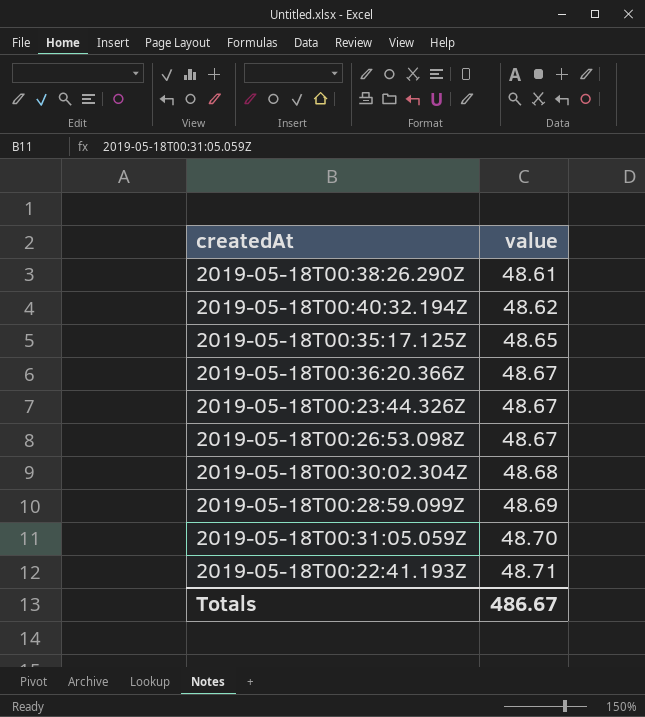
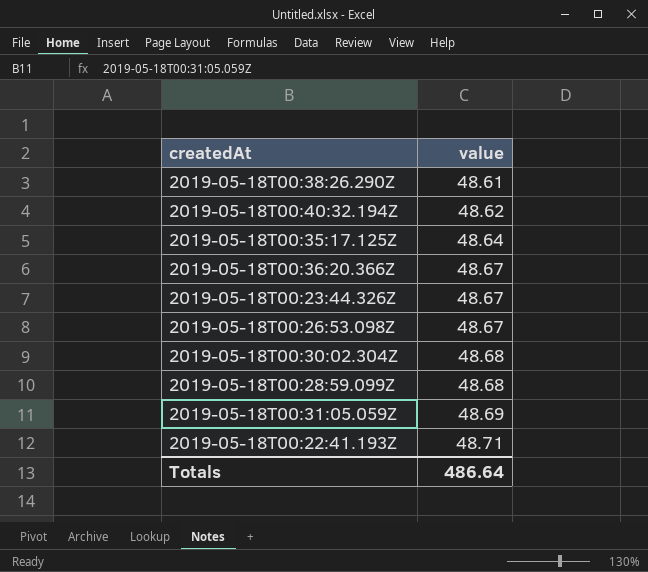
2019-05-18T00:35:17.125Z | value: 48.65 -> 48.64
2019-05-18T00:28:59.099Z | value: 48.69 -> 48.68
2019-05-18T00:31:05.059Z | value: 48.70 -> 48.69
Totals | value: 486.67 -> 486.64

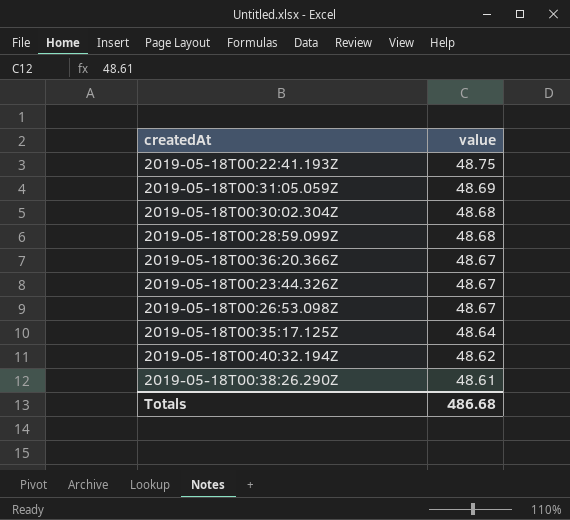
row order: value ascending -> value descending
2019-05-18T00:22:41.193Z | value: 48.71 -> 48.75
Totals | value: 486.64 -> 486.68

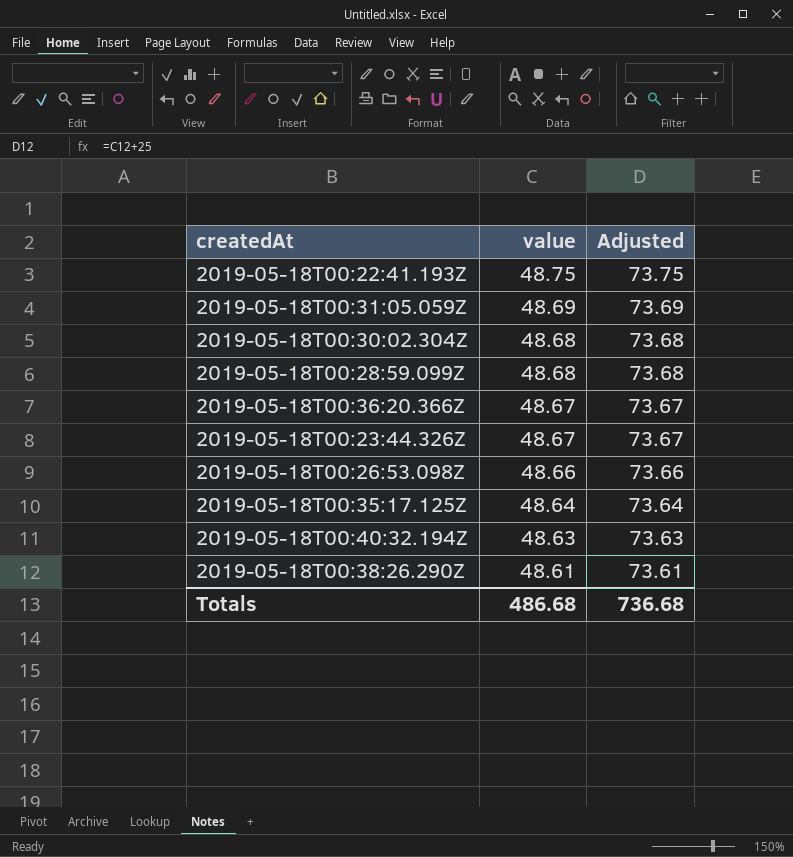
column Adjusted | formula: none -> [value] + 25
2019-05-18T00:26:53.098Z | value: 48.67 -> 48.66
2019-05-18T00:40:32.194Z | value: 48.62 -> 48.63

